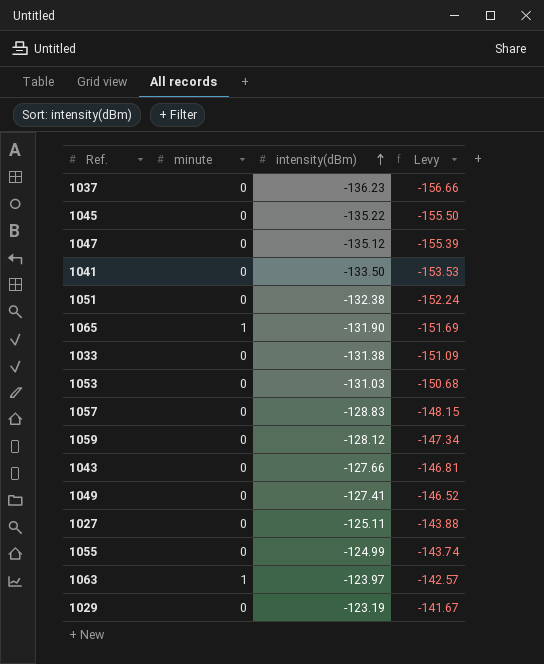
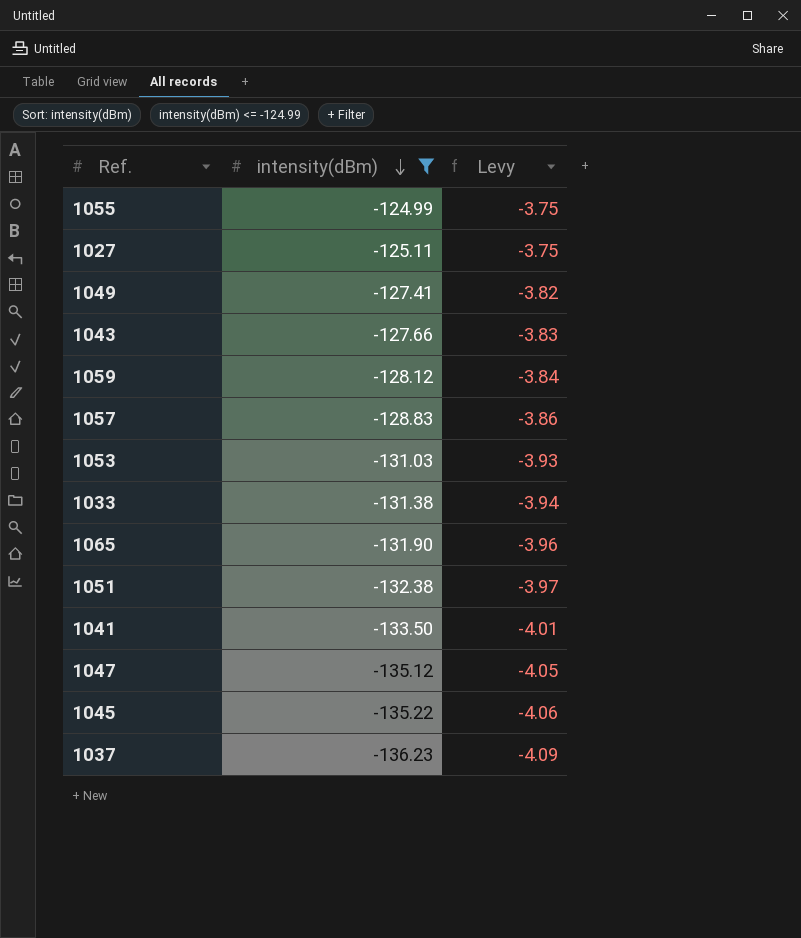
filter: none -> intensity(dBm) <= -124.99
row order: intensity(dBm) ascending -> intensity(dBm) descending
column minute | position: 2 -> none
column Levy | formula: [intensity(dBm)] * 1.15 -> [intensity(dBm)] * 0.03

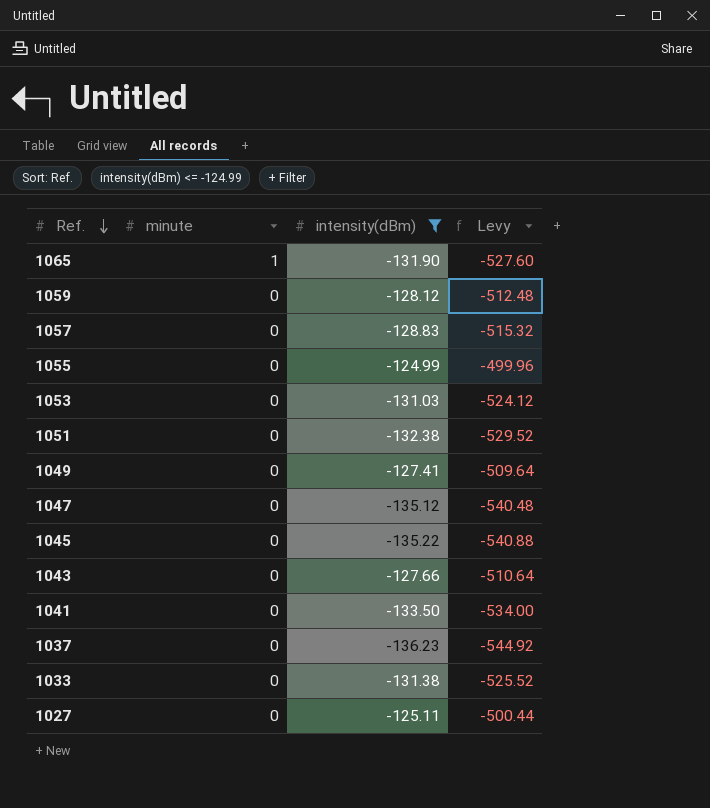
row order: intensity(dBm) descending -> Ref. descending
column minute | position: none -> 2
column Levy | formula: [intensity(dBm)] * 0.03 -> [intensity(dBm)] * 4

